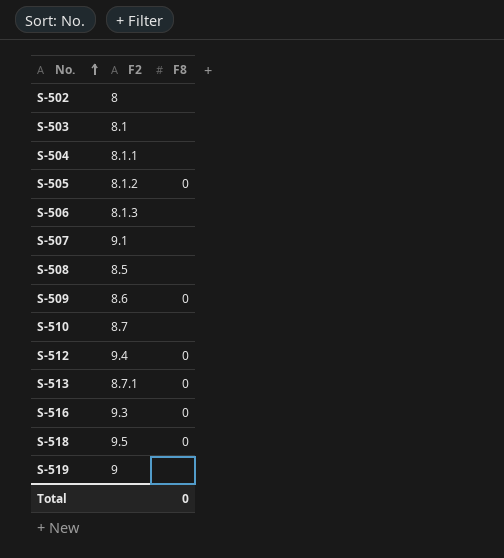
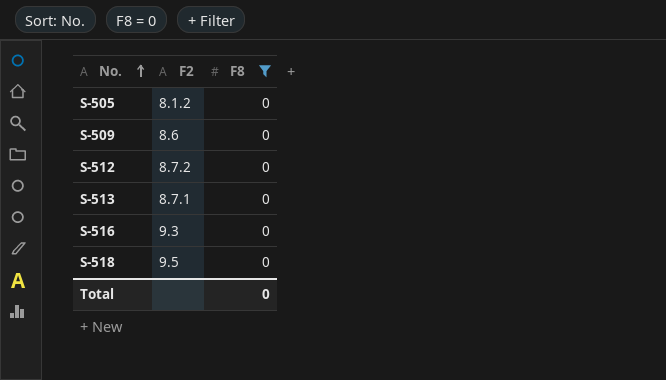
filter: none -> F8 = 0
S-512 | F2: 9.4 -> 8.7.2

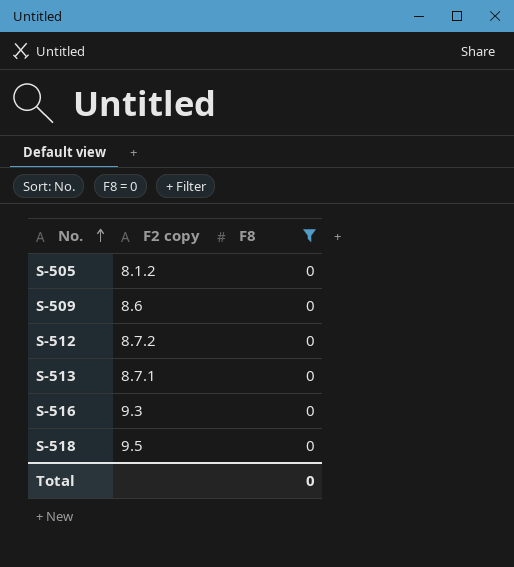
column name: F2 -> F2 copy

